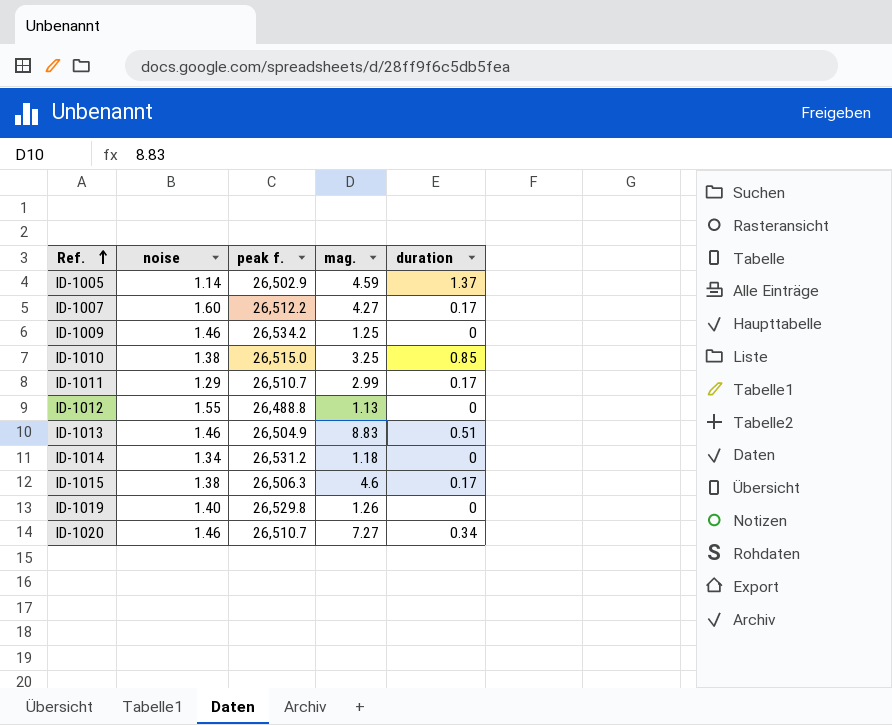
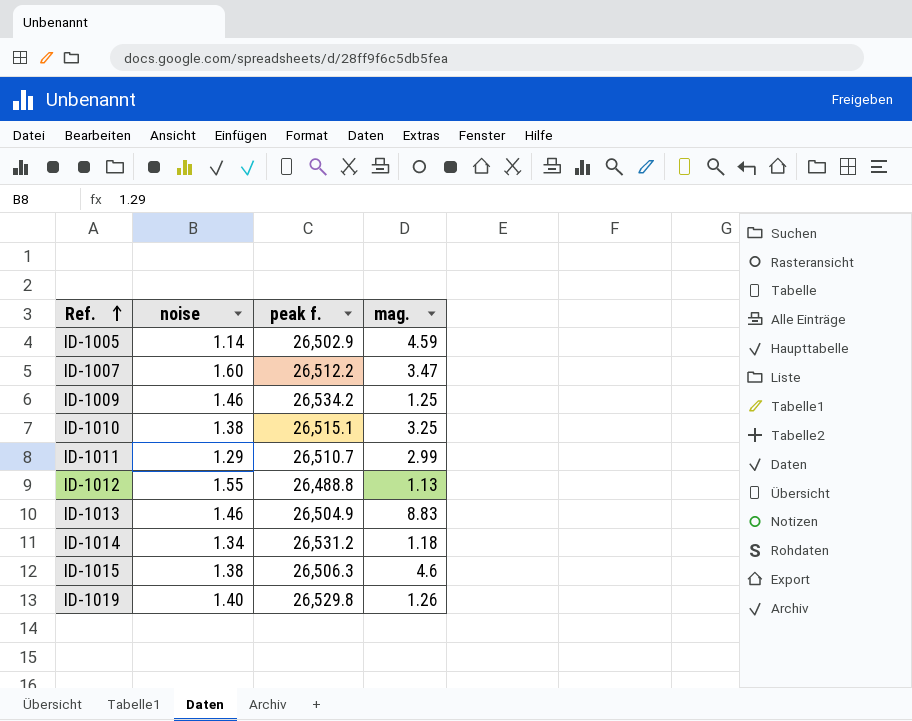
column duration | position: 5 -> none
row ID-1020: 1.46 | 26,510.7 | 7.27 | 0.34 -> none
ID-1007 | mag.: 4.27 -> 3.47
ID-1010 | peak f.: 26,515.0 -> 26,515.1

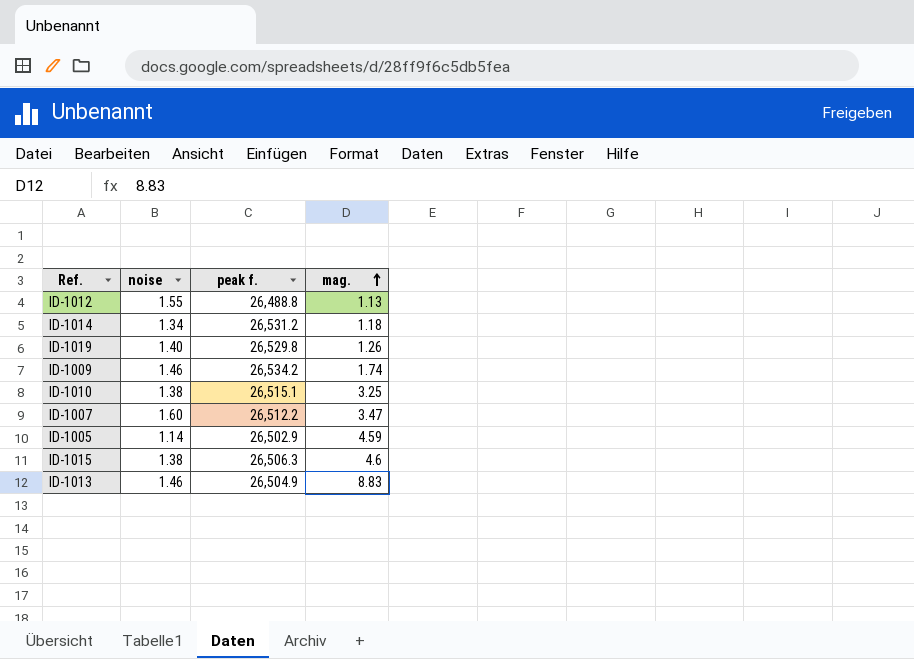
row order: Ref. ascending -> mag. ascending
row ID-1011: 1.29 | 26,510.7 | 2.99 -> none
ID-1009 | mag.: 1.25 -> 1.74

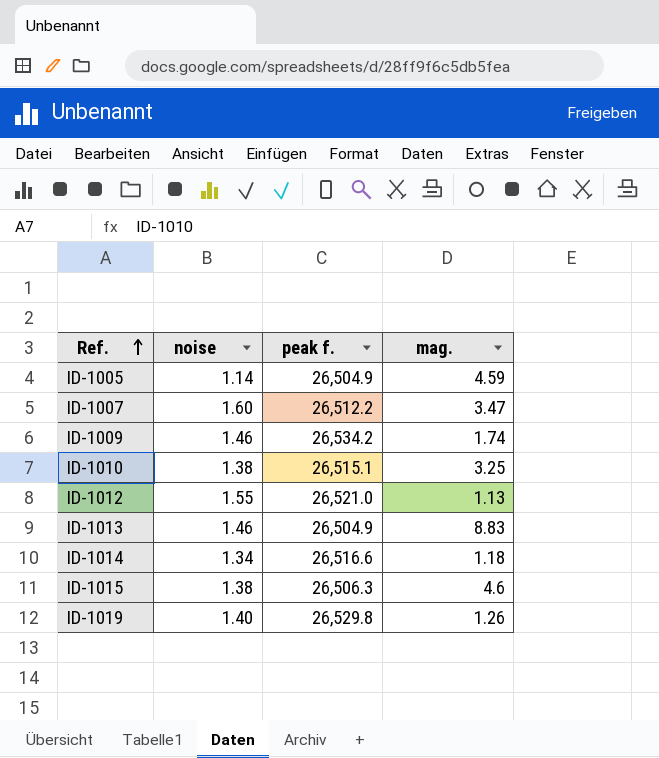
row order: mag. ascending -> Ref. ascending
ID-1005 | peak f.: 26,502.9 -> 26,504.9
ID-1012 | peak f.: 26,488.8 -> 26,521.0
ID-1014 | peak f.: 26,531.2 -> 26,516.6

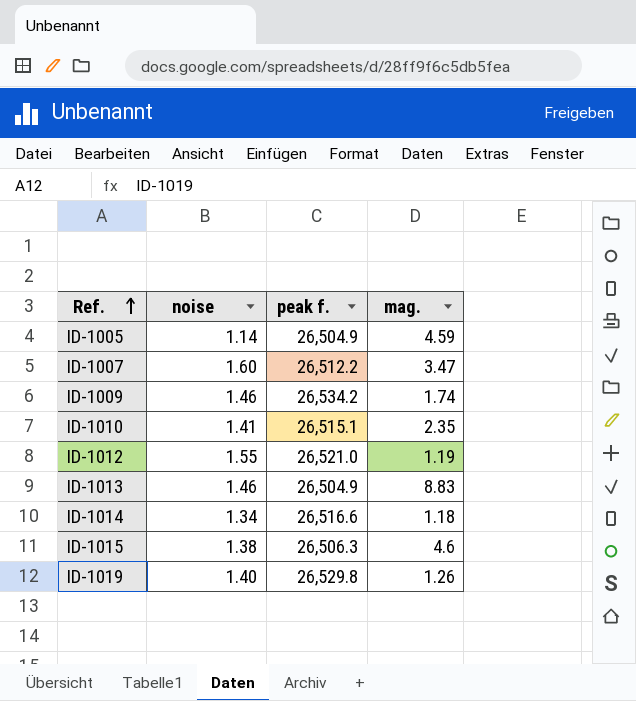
ID-1010 | noise: 1.38 -> 1.41
ID-1010 | mag.: 3.25 -> 2.35
ID-1012 | mag.: 1.13 -> 1.19

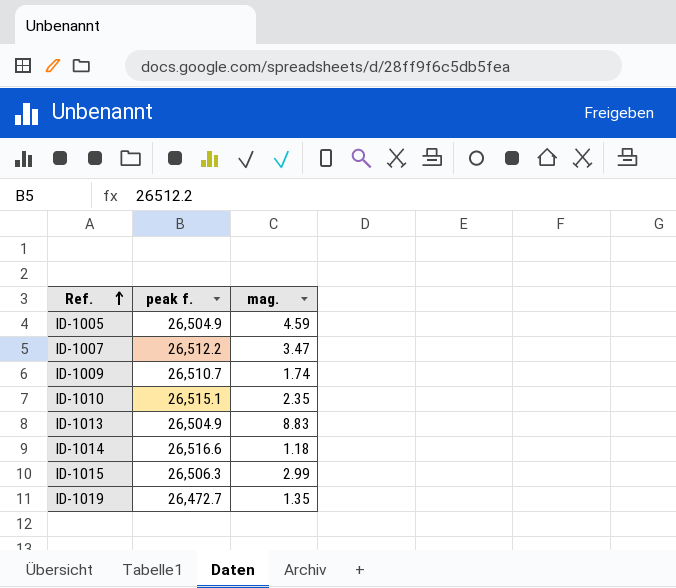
column noise | position: 2 -> none
row ID-1012: 1.55 | 26,521.0 | 1.19 -> none
ID-1009 | peak f.: 26,534.2 -> 26,510.7
ID-1015 | mag.: 4.6 -> 2.99
ID-1019 | peak f.: 26,529.8 -> 26,472.7
ID-1019 | mag.: 1.26 -> 1.35

